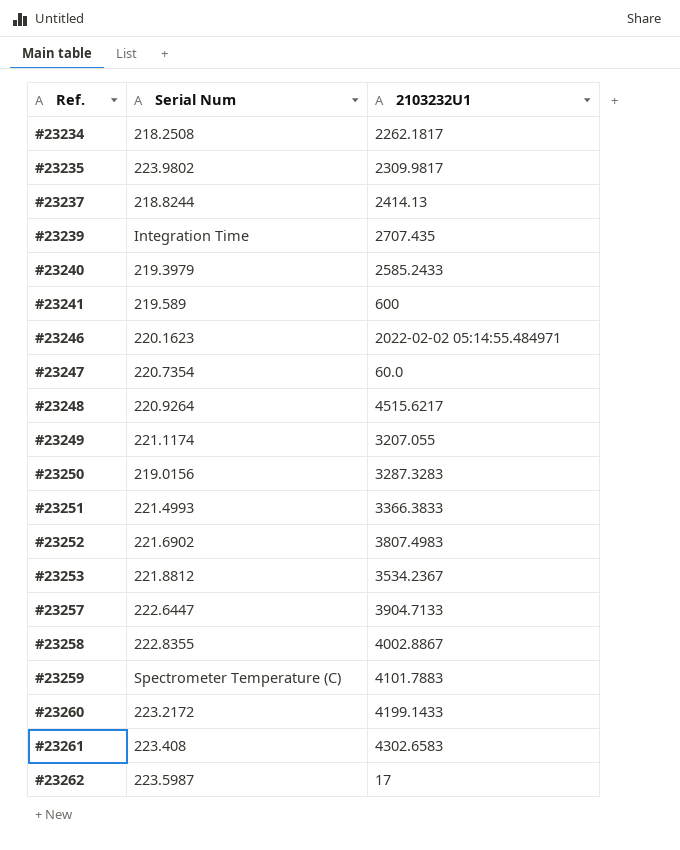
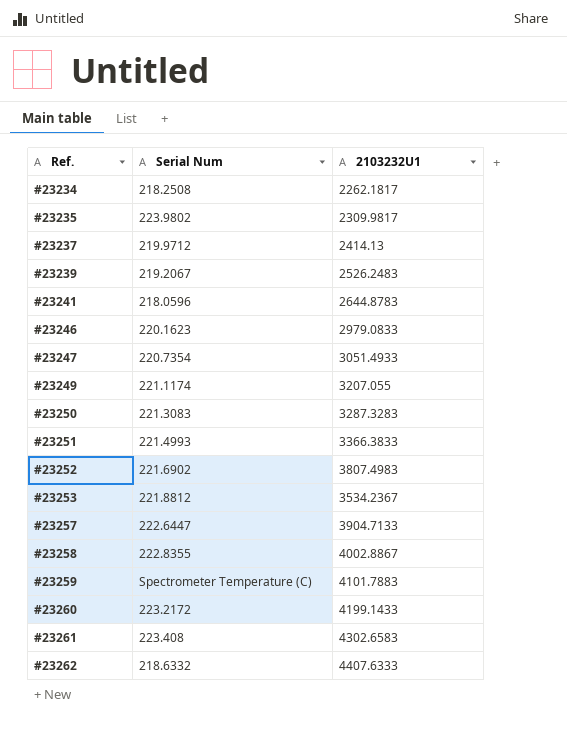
row #23240: 219.3979 | 2585.2433 -> none
row #23248: 220.9264 | 4515.6217 -> none
#23237 | Serial Num: 218.8244 -> 219.9712
#23239 | Serial Num: Integration Time -> 219.2067
#23239 | 2103232U1: 2707.435 -> 2526.2483
#23241 | Serial Num: 219.589 -> 218.0596
#23241 | 2103232U1: 600 -> 2644.8783
#23246 | 2103232U1: 2022-02-02 05:14:55.484971 -> 2979.0833
#23247 | 2103232U1: 60.0 -> 3051.4933
#23250 | Serial Num: 219.0156 -> 221.3083
#23262 | Serial Num: 223.5987 -> 218.6332
#23262 | 2103232U1: 17 -> 4407.6333

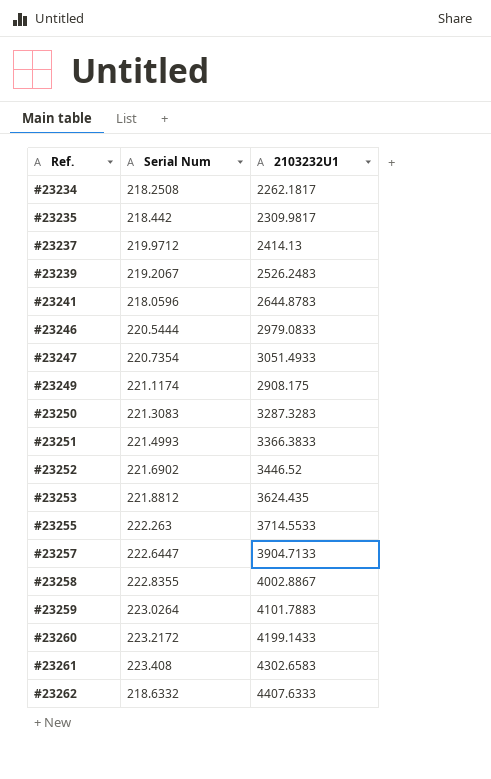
#23235 | Serial Num: 223.9802 -> 218.442
#23246 | Serial Num: 220.1623 -> 220.5444
#23249 | 2103232U1: 3207.055 -> 2908.175
#23252 | 2103232U1: 3807.4983 -> 3446.52
#23253 | 2103232U1: 3534.2367 -> 3624.435
row #23255: none -> 222.263 | 3714.5533
#23259 | Serial Num: Spectrometer Temperature (C) -> 223.0264

